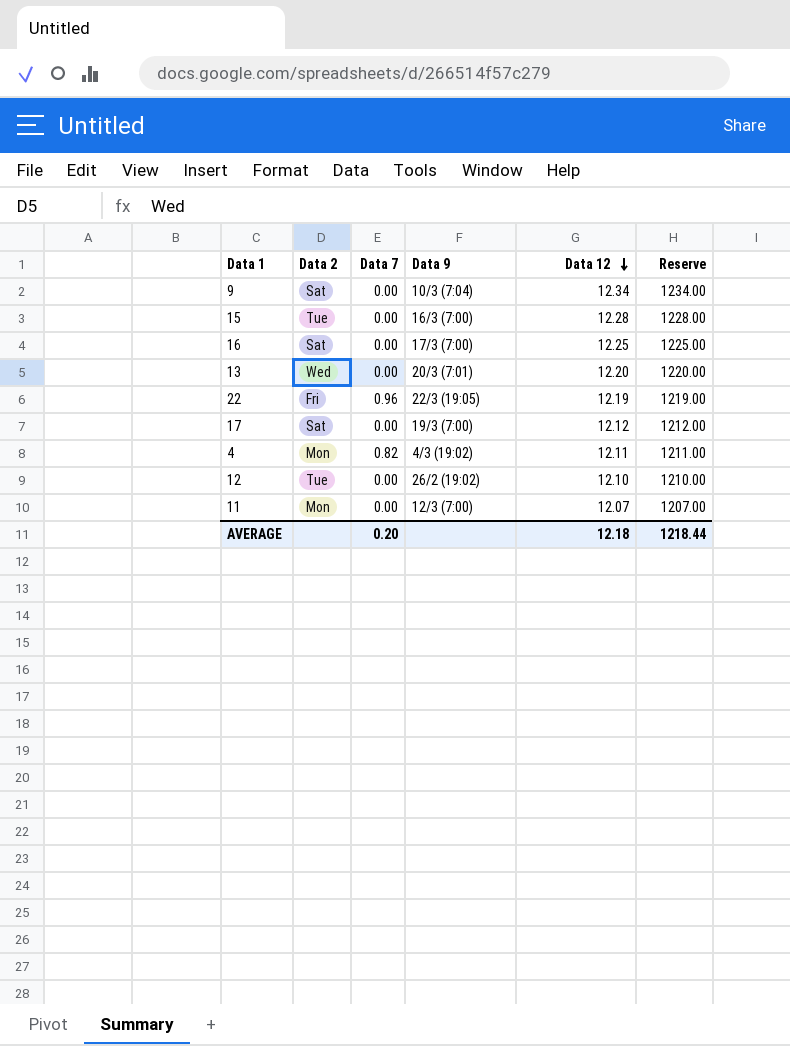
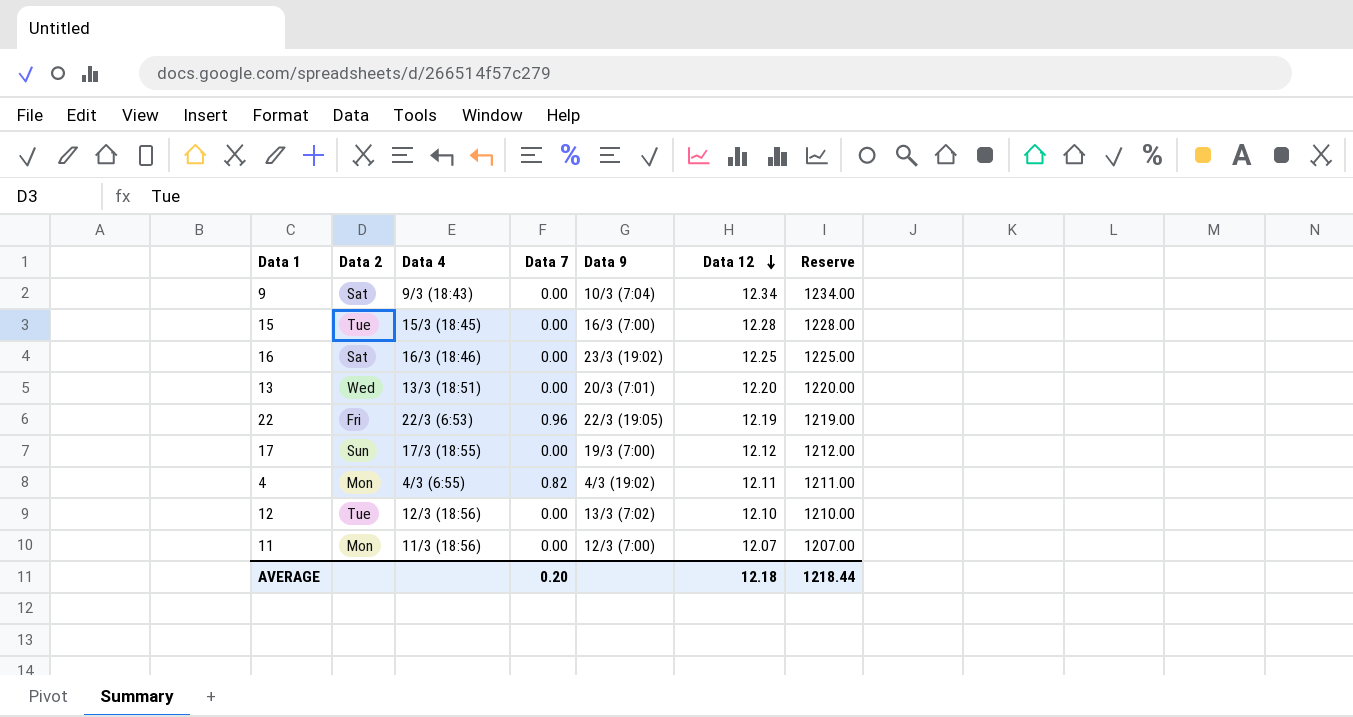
column Data 4 | position: none -> 3
16 | Data 9: 17/3 (7:00) -> 23/3 (19:02)
17 | Data 2: Sat -> Sun
12 | Data 9: 26/2 (19:02) -> 13/3 (7:02)

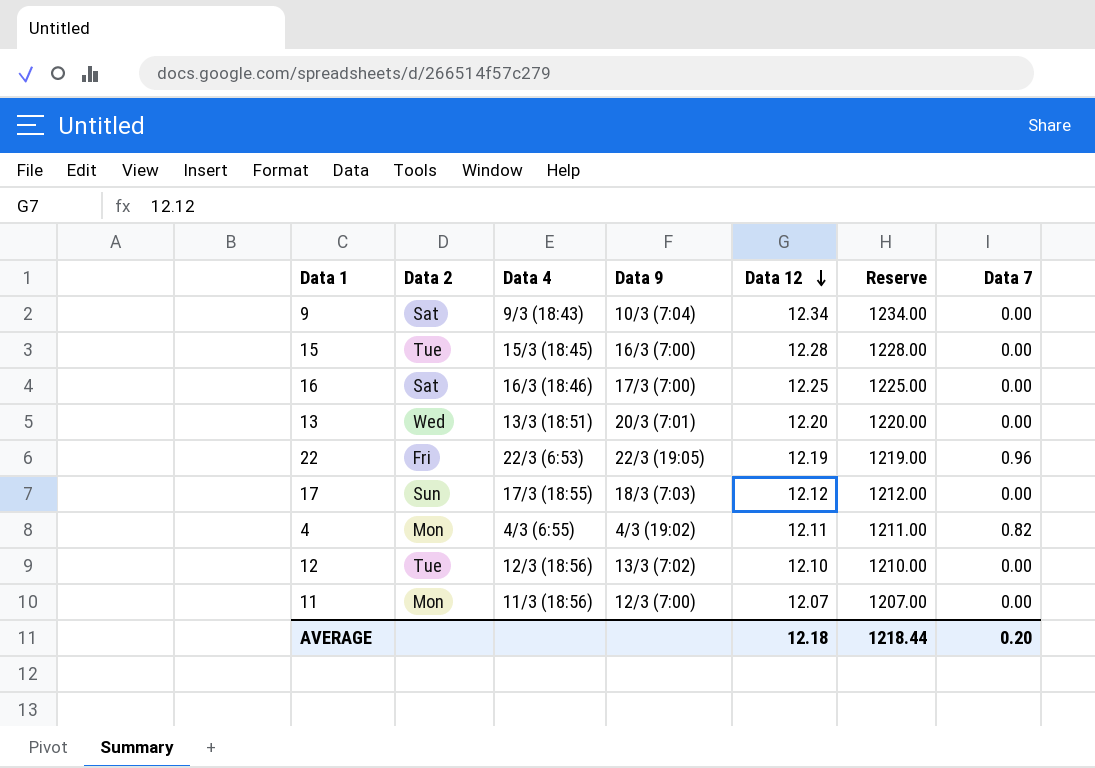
column Data 7 | position: 4 -> 7
16 | Data 9: 23/3 (19:02) -> 17/3 (7:00)
17 | Data 9: 19/3 (7:00) -> 18/3 (7:03)

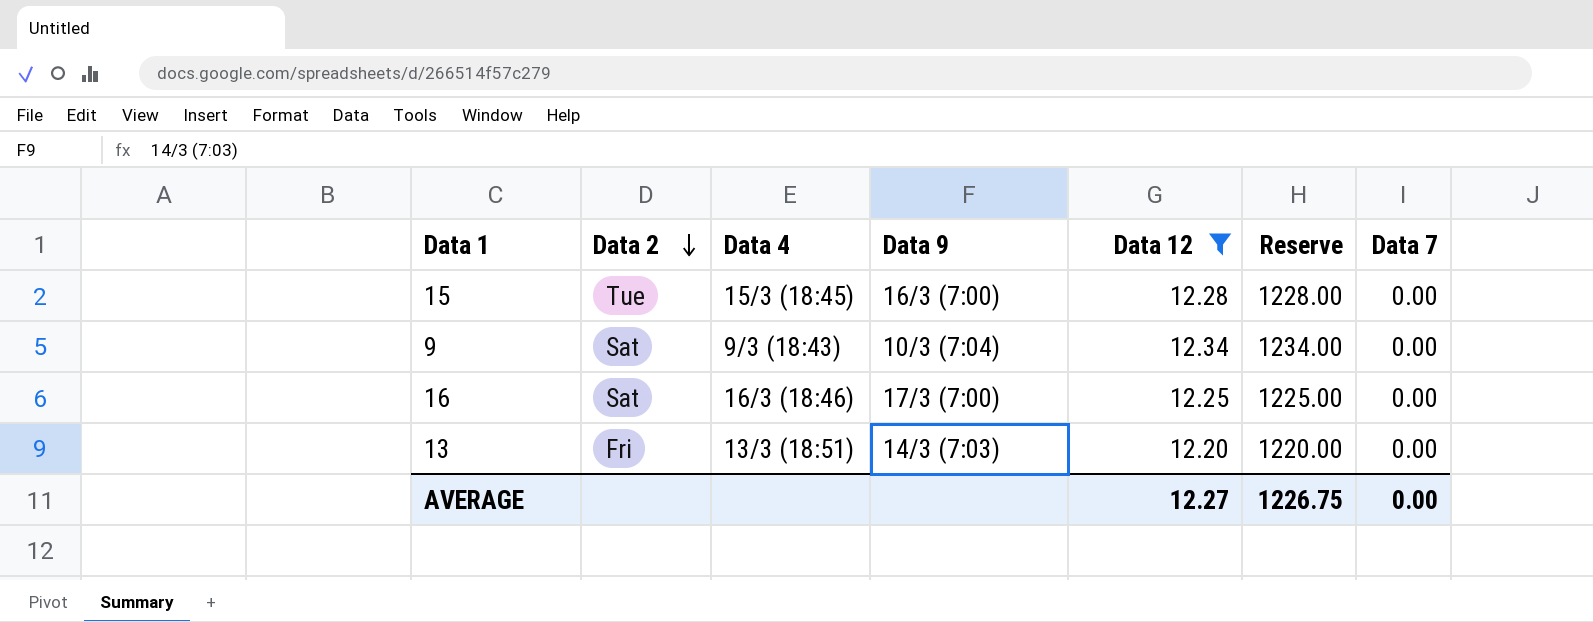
filter: none -> Data 12 >= 12.20
row order: Data 12 descending -> Data 2 descending
13 | Data 2: Wed -> Fri
13 | Data 9: 20/3 (7:01) -> 14/3 (7:03)
AVERAGE | Data 12: 12.18 -> 12.27
AVERAGE | Reserve: 1218.44 -> 1226.75
AVERAGE | Data 7: 0.20 -> 0.00

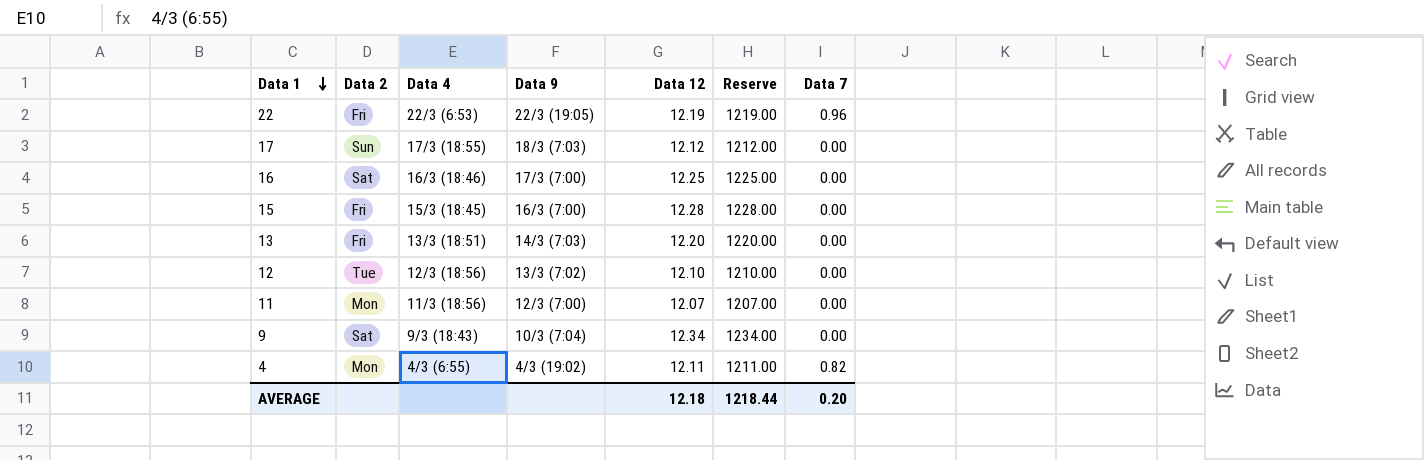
filter: Data 12 >= 12.20 -> none
row order: Data 2 descending -> Data 1 descending
15 | Data 2: Tue -> Fri
AVERAGE | Data 12: 12.27 -> 12.18
AVERAGE | Reserve: 1226.75 -> 1218.44
AVERAGE | Data 7: 0.00 -> 0.20

